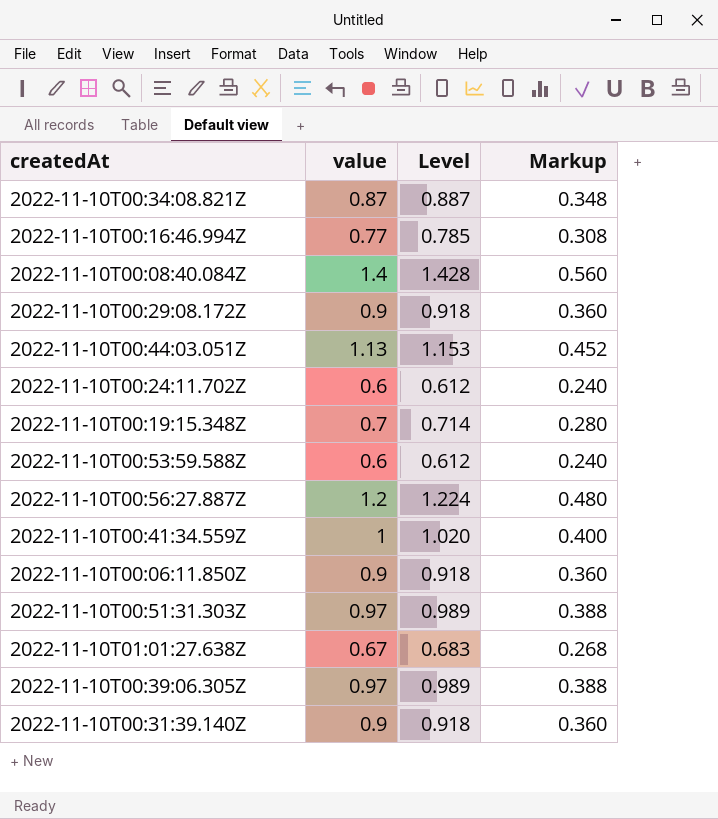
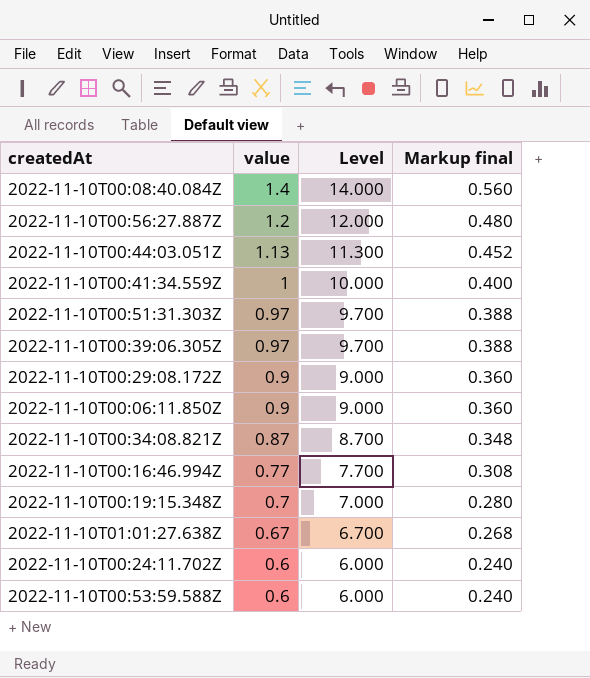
row order: none -> value descending
column Level | formula: [value] * 1.02 -> [value] * 10
column name: Markup -> Markup final
row 2022-11-10T00:31:39.140Z: 0.9 | 0.918 | 0.360 -> none

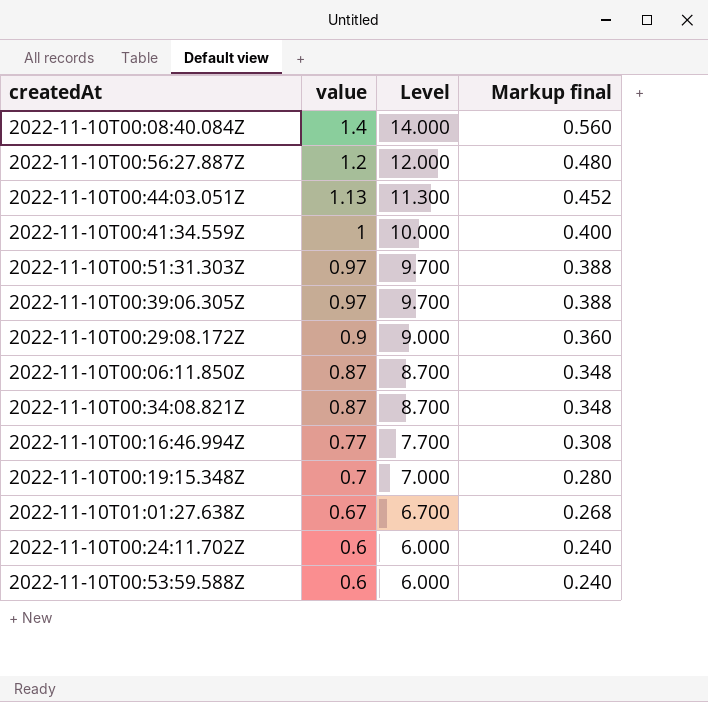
2022-11-10T00:06:11.850Z | value: 0.9 -> 0.87
2022-11-10T00:06:11.850Z | Level: 9.000 -> 8.700
2022-11-10T00:06:11.850Z | Markup final: 0.360 -> 0.348

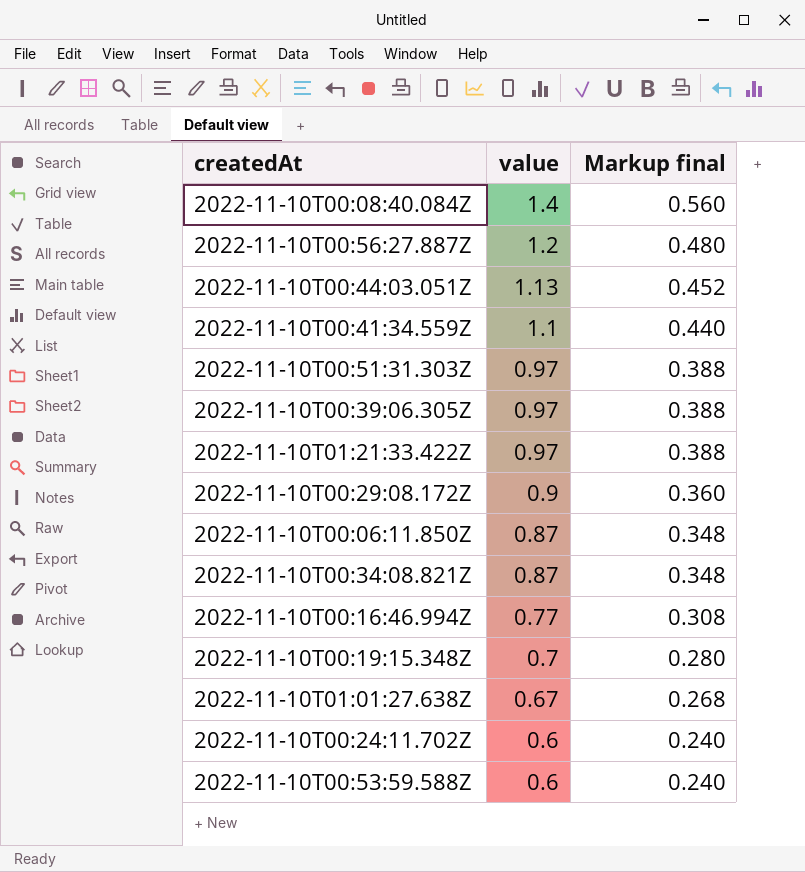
column Level | formula: [value] * 10 -> none
2022-11-10T00:41:34.559Z | value: 1 -> 1.1
2022-11-10T00:41:34.559Z | Markup final: 0.400 -> 0.440
row 2022-11-10T01:21:33.422Z: none -> 0.97 | 0.388

